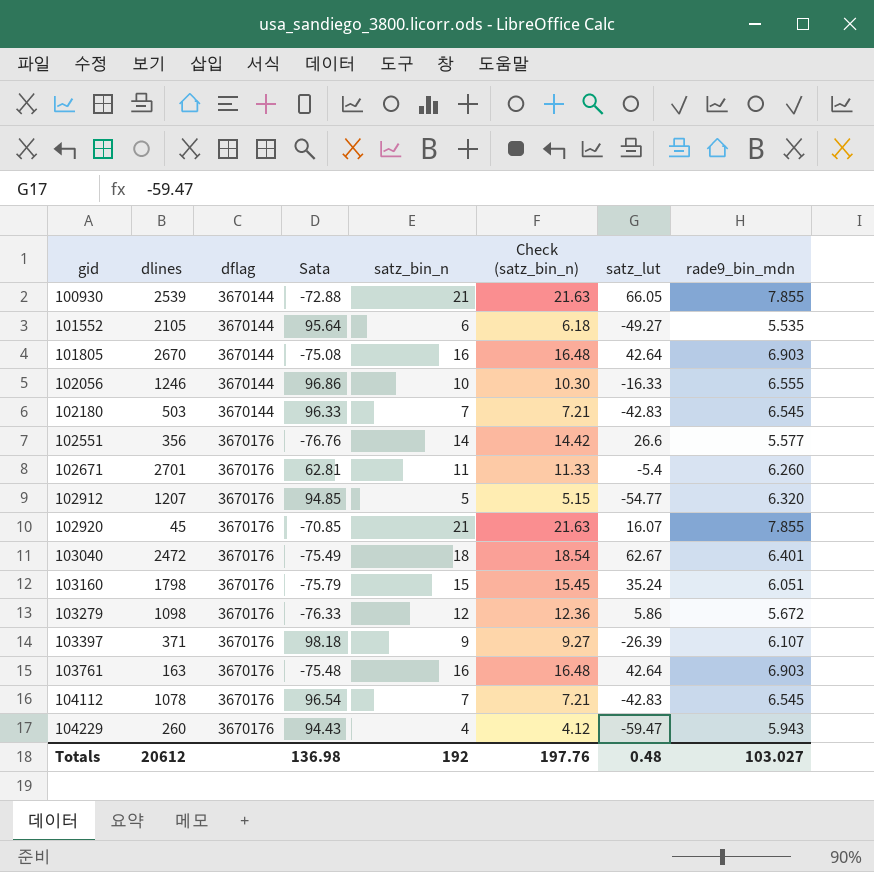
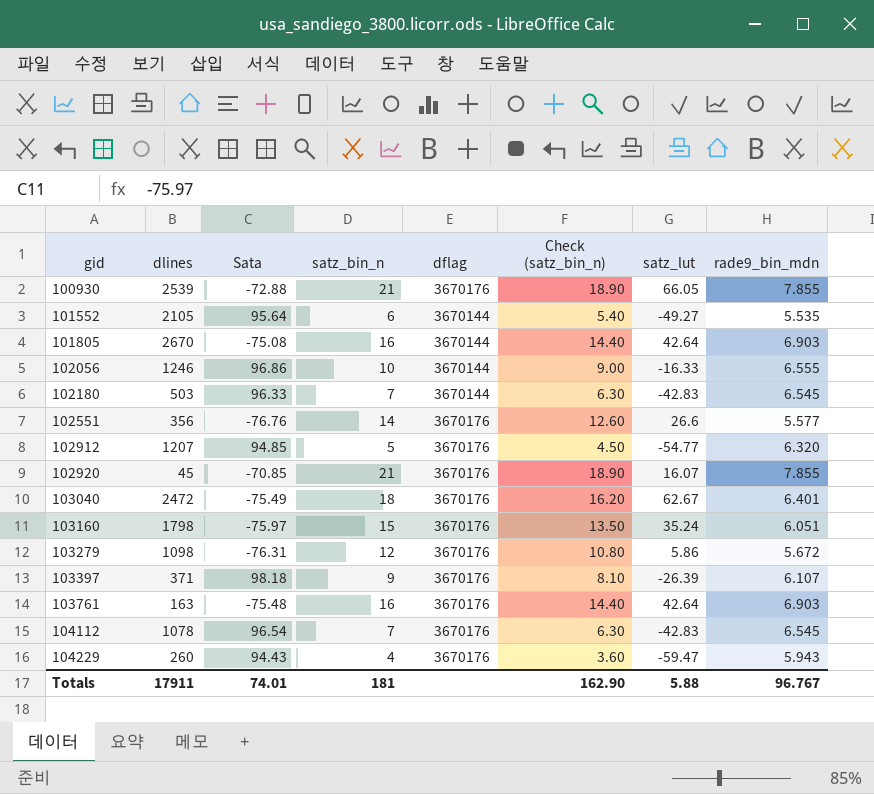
column dflag | position: 3 -> 5
column Check (satz_bin_n) | formula: [satz_bin_n] * 1.03 -> [satz_bin_n] * 0.9
row 102671: 2701 | 3670176 | 62.81 | 11 | 11.33 | -5.4 | 6.260 -> none
100930 | dflag: 3670144 -> 3670176
103160 | Sata: -75.79 -> -75.97
103279 | Sata: -76.33 -> -76.31
Totals | dlines: 20612 -> 17911
Totals | Sata: 136.98 -> 74.01
Totals | satz_bin_n: 192 -> 181
Totals | Check (satz_bin_n): 197.76 -> 162.90
Totals | satz_lut: 0.48 -> 5.88
Totals | rade9_bin_mdn: 103.027 -> 96.767

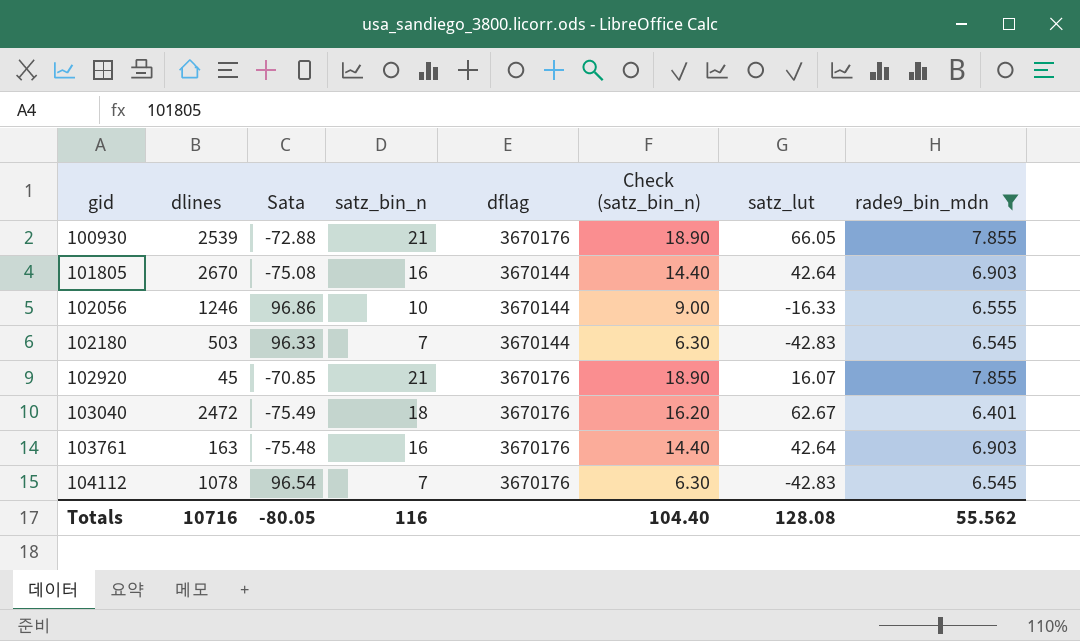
filter: none -> rade9_bin_mdn >= 6.401
Totals | dlines: 17911 -> 10716
Totals | Sata: 74.01 -> -80.05
Totals | satz_bin_n: 181 -> 116
Totals | Check (satz_bin_n): 162.90 -> 104.40
Totals | satz_lut: 5.88 -> 128.08
Totals | rade9_bin_mdn: 96.767 -> 55.562

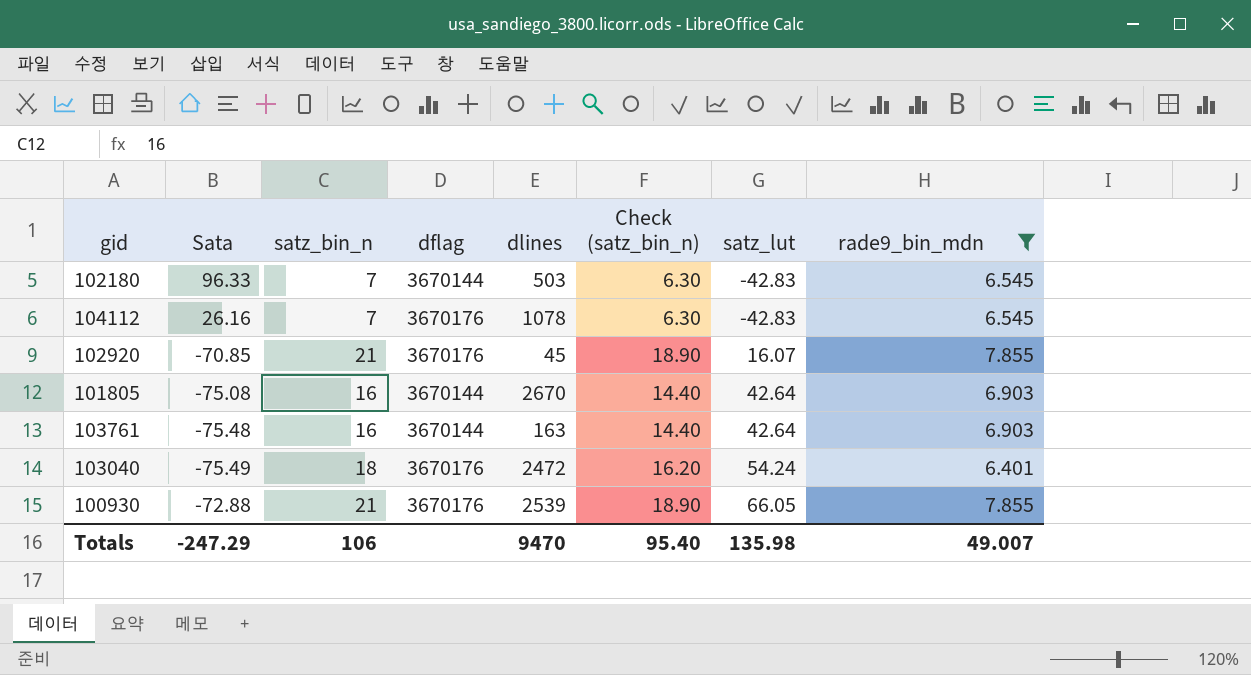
row order: gid ascending -> satz_lut ascending
column dlines | position: 2 -> 5
row 102056: 1246 | 96.86 | 10 | 3670144 | 9.00 | -16.33 | 6.555 -> none
104112 | Sata: 96.54 -> 26.16
103761 | dflag: 3670176 -> 3670144
103040 | satz_lut: 62.67 -> 54.24
Totals | Sata: -80.05 -> -247.29
Totals | satz_bin_n: 116 -> 106
Totals | dlines: 10716 -> 9470
Totals | Check (satz_bin_n): 104.40 -> 95.40
Totals | satz_lut: 128.08 -> 135.98
Totals | rade9_bin_mdn: 55.562 -> 49.007

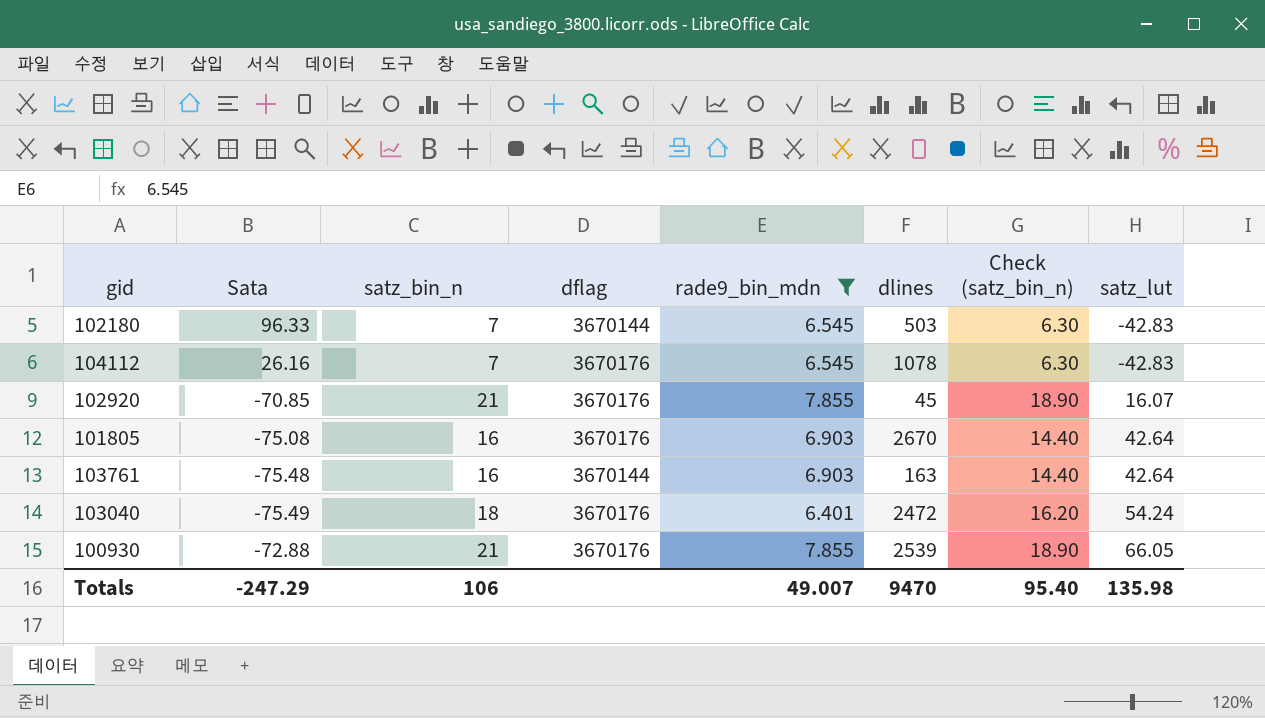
column rade9_bin_mdn | position: 8 -> 5
101805 | dflag: 3670144 -> 3670176

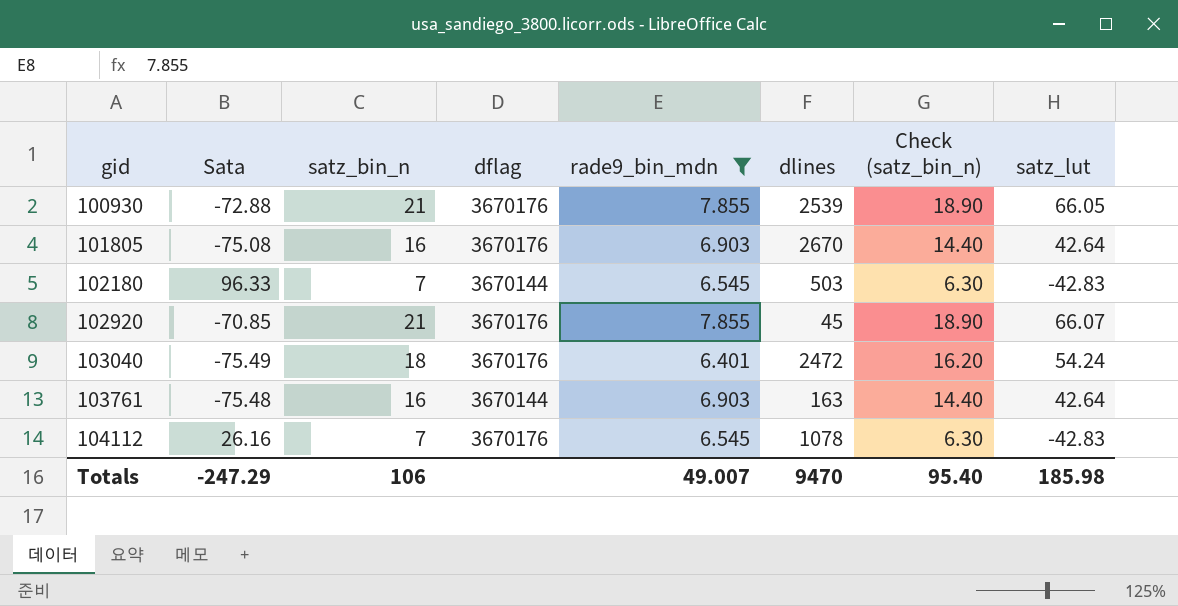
row order: satz_lut ascending -> gid ascending
102920 | satz_lut: 16.07 -> 66.07
Totals | satz_lut: 135.98 -> 185.98

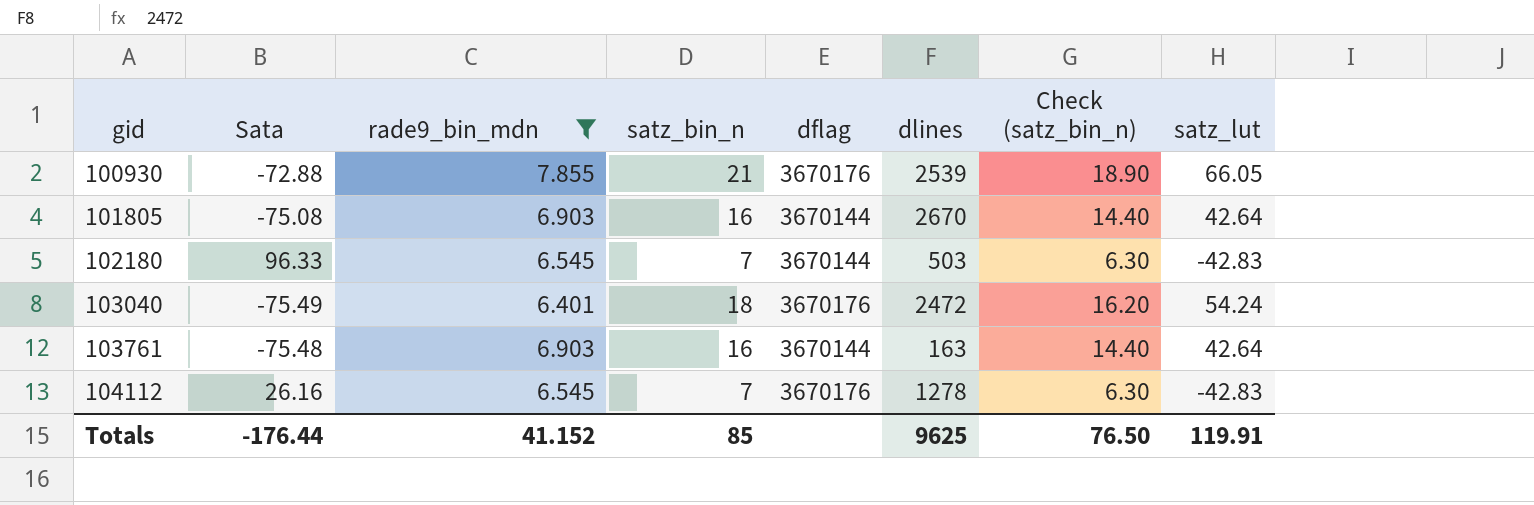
column rade9_bin_mdn | position: 5 -> 3
row 102920: -70.85 | 21 | 3670176 | 7.855 | 45 | 18.90 | 66.07 -> none
101805 | dflag: 3670176 -> 3670144
104112 | dlines: 1078 -> 1278
Totals | Sata: -247.29 -> -176.44
Totals | rade9_bin_mdn: 49.007 -> 41.152
Totals | satz_bin_n: 106 -> 85
Totals | dlines: 9470 -> 9625
Totals | Check (satz_bin_n): 95.40 -> 76.50
Totals | satz_lut: 185.98 -> 119.91

